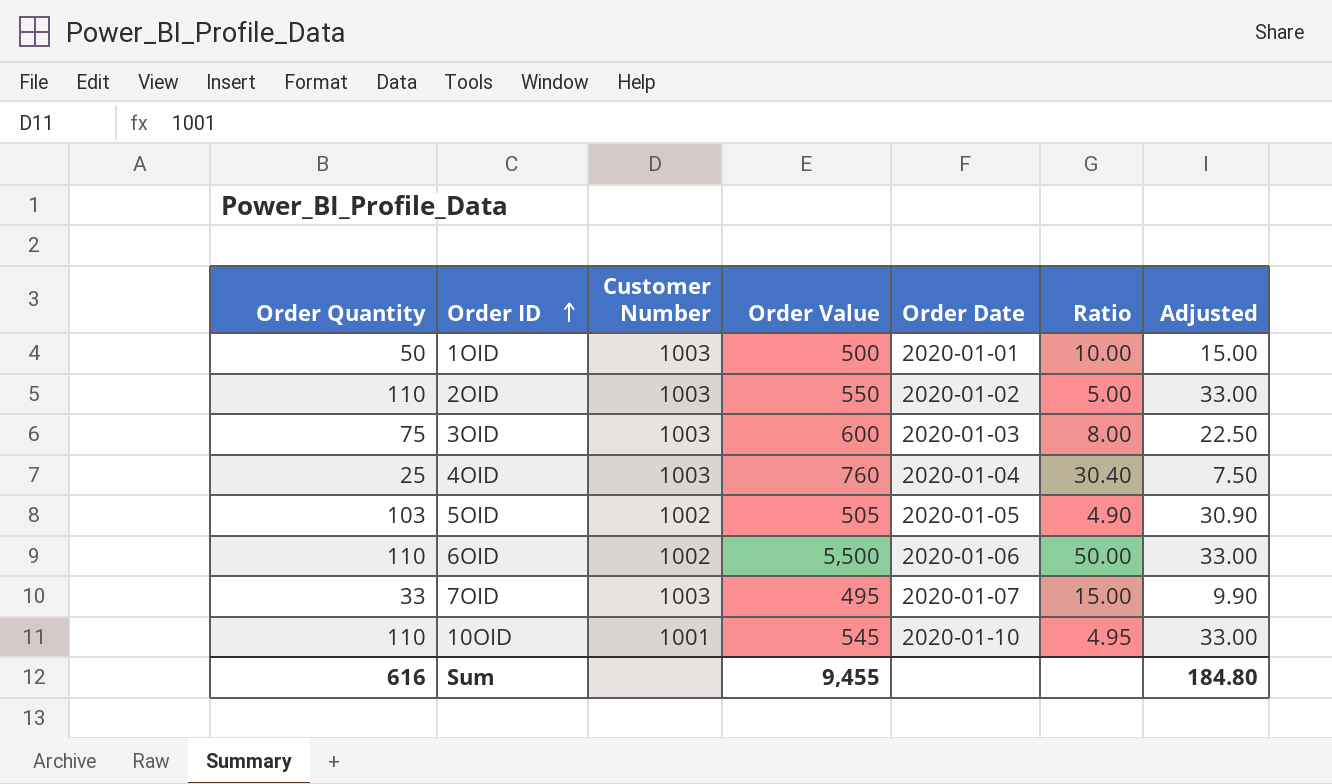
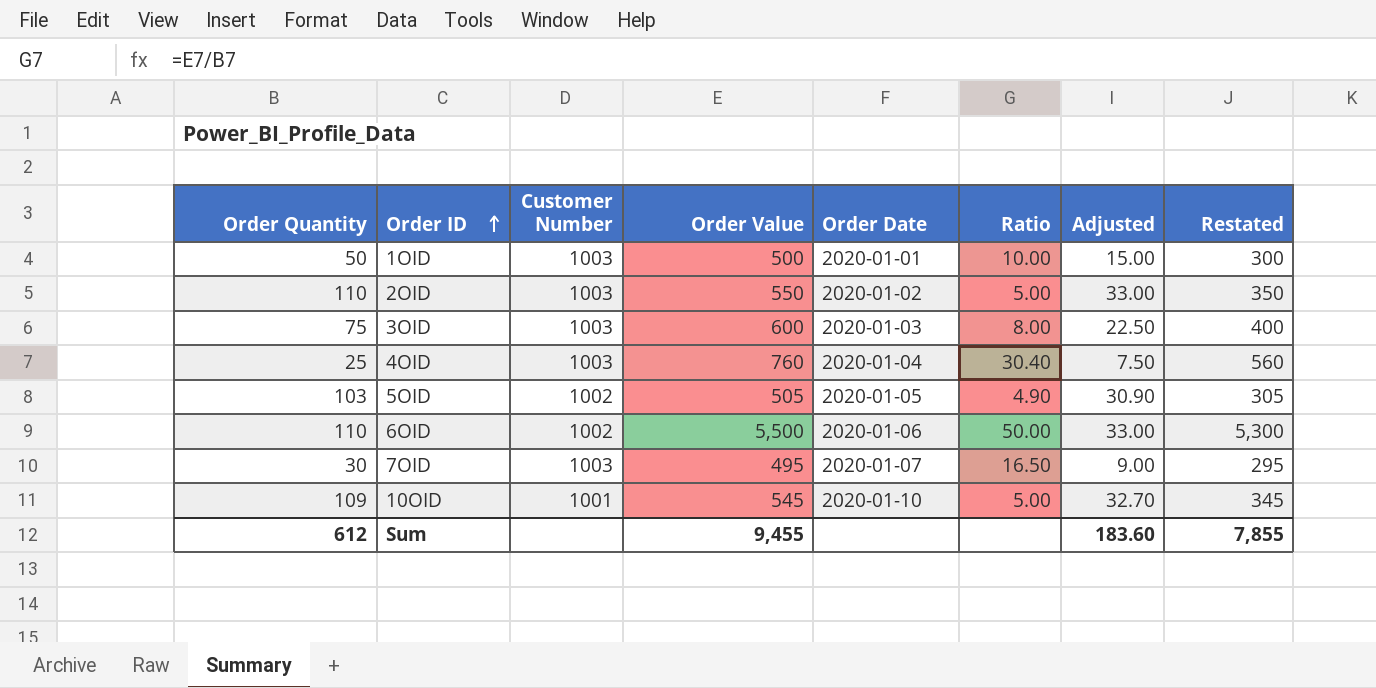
column Restated | formula: none -> [Order Value] - 200
7OID | Order Quantity: 33 -> 30
7OID | Ratio: 15.00 -> 16.50
7OID | Adjusted: 9.90 -> 9.00
10OID | Order Quantity: 110 -> 109
10OID | Ratio: 4.95 -> 5.00
10OID | Adjusted: 33.00 -> 32.70
Sum | Order Quantity: 616 -> 612
Sum | Adjusted: 184.80 -> 183.60

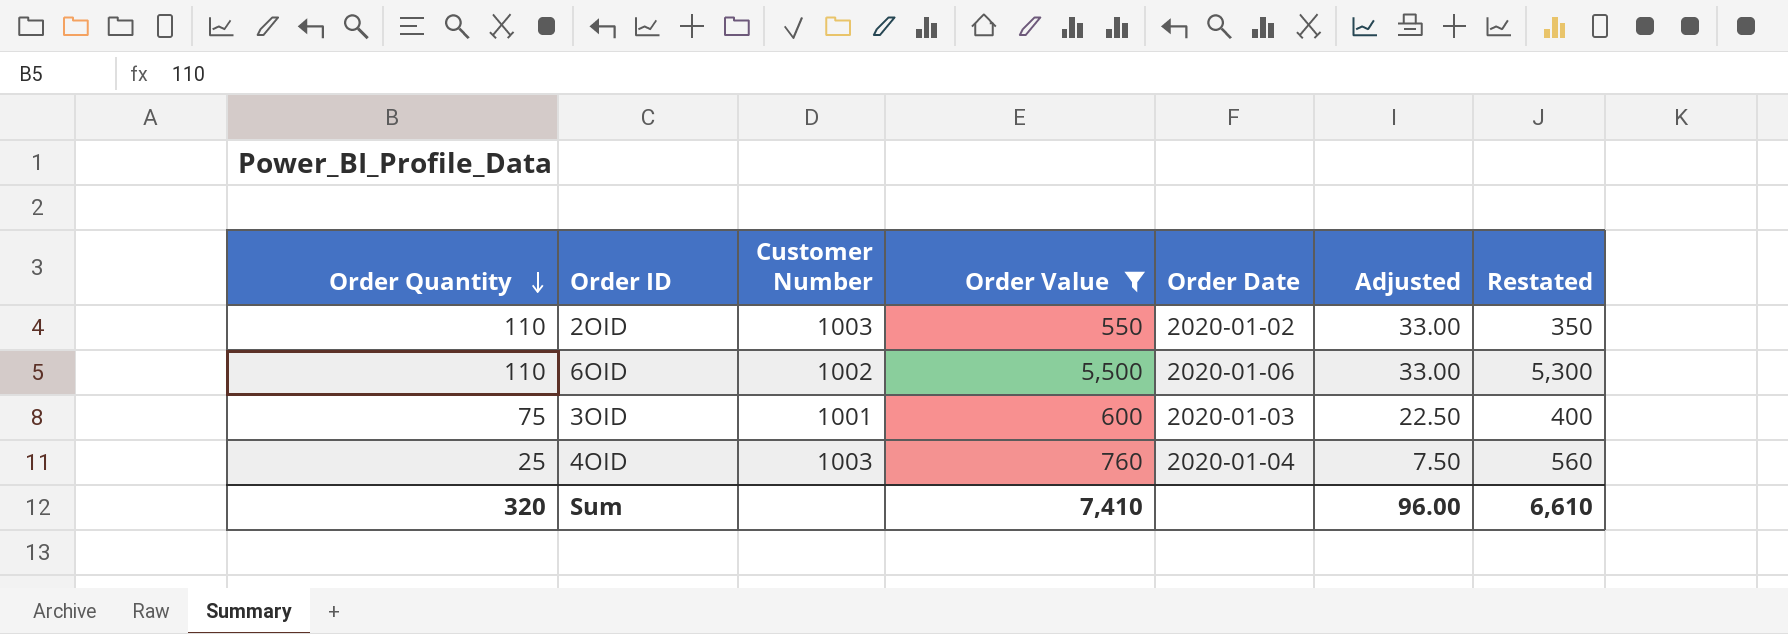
filter: none -> Order Value >= 550
row order: Order ID ascending -> Order Quantity descending
column Ratio | formula: [Order Value] / [Order Quantity] -> none
3OID | Customer Number: 1003 -> 1001
Sum | Order Quantity: 612 -> 320
Sum | Order Value: 9,455 -> 7,410
Sum | Adjusted: 183.60 -> 96.00
Sum | Restated: 7,855 -> 6,610

